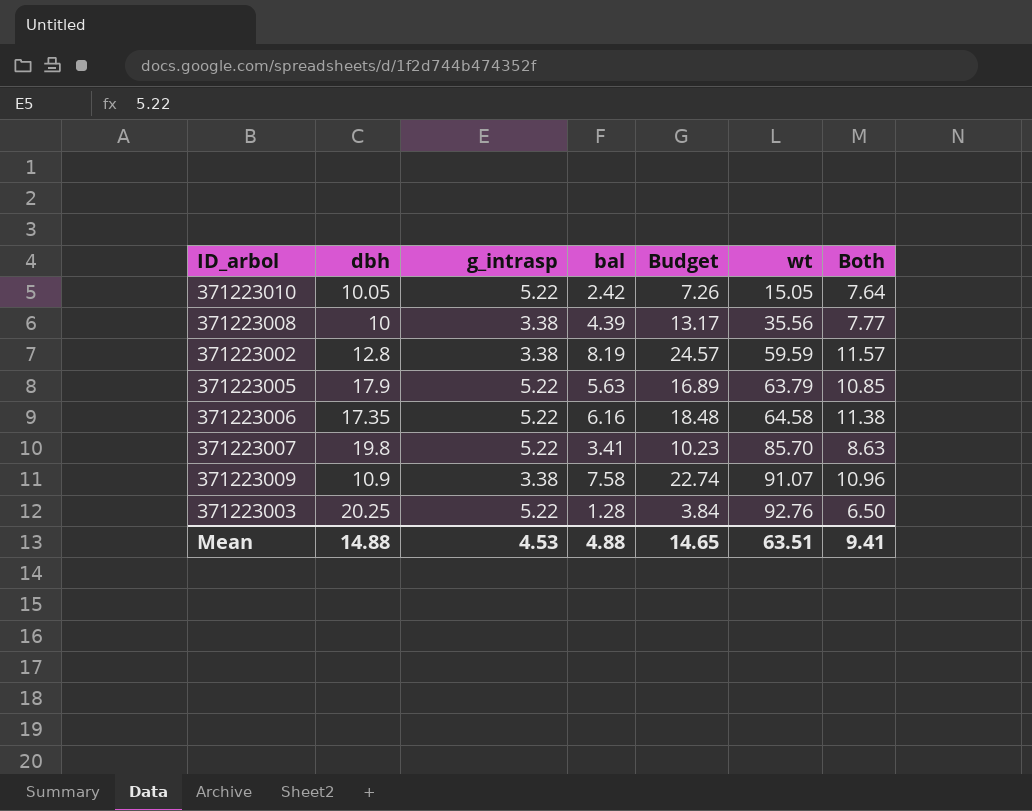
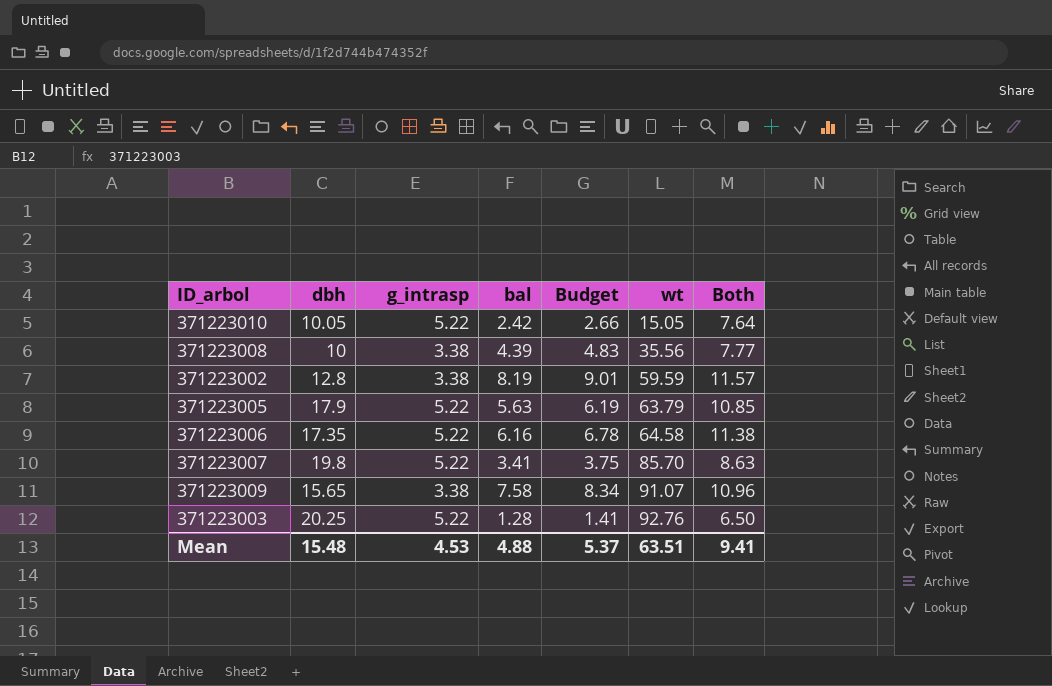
column Budget | formula: [bal] * 3 -> [bal] * 1.1
371223009 | dbh: 10.9 -> 15.65
Mean | dbh: 14.88 -> 15.48
Mean | Budget: 14.65 -> 5.37

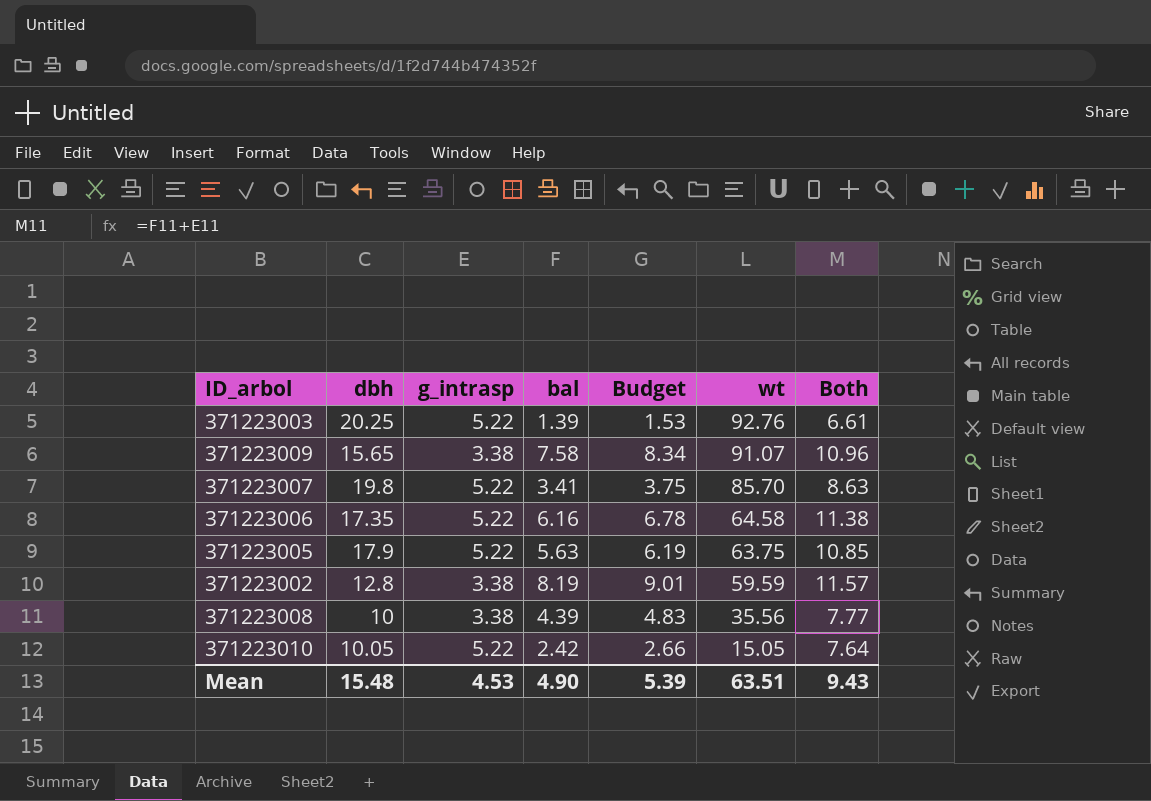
row order: wt ascending -> wt descending
371223003 | bal: 1.28 -> 1.39
371223003 | Budget: 1.41 -> 1.53
371223003 | Both: 6.50 -> 6.61
371223005 | wt: 63.79 -> 63.75
Mean | bal: 4.88 -> 4.90
Mean | Budget: 5.37 -> 5.39
Mean | Both: 9.41 -> 9.43

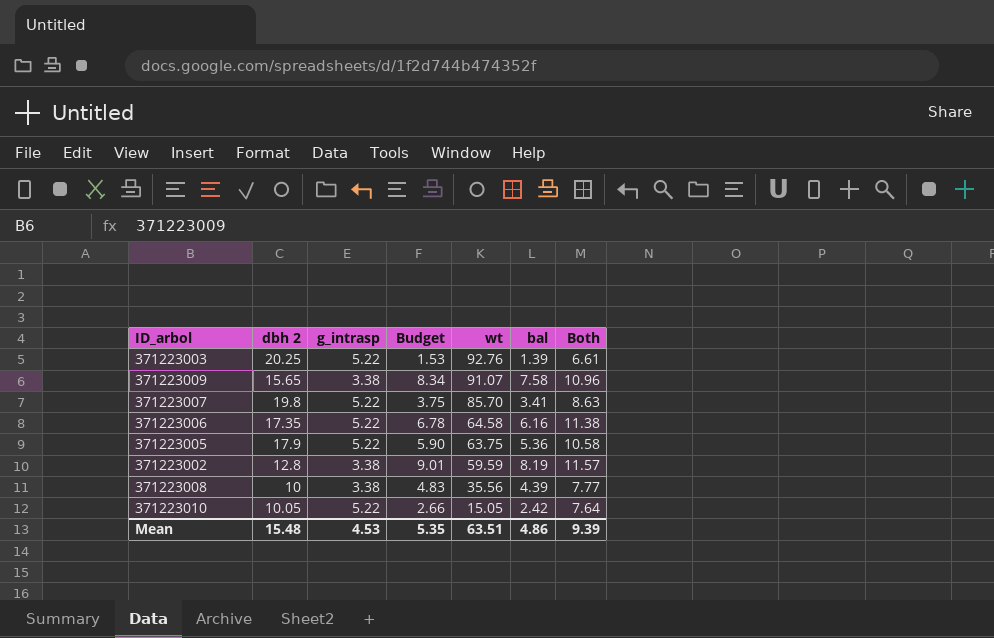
column name: dbh -> dbh 2
column bal | position: 4 -> 6
371223005 | Budget: 6.19 -> 5.90
371223005 | bal: 5.63 -> 5.36
371223005 | Both: 10.85 -> 10.58
Mean | Budget: 5.39 -> 5.35
Mean | bal: 4.90 -> 4.86
Mean | Both: 9.43 -> 9.39

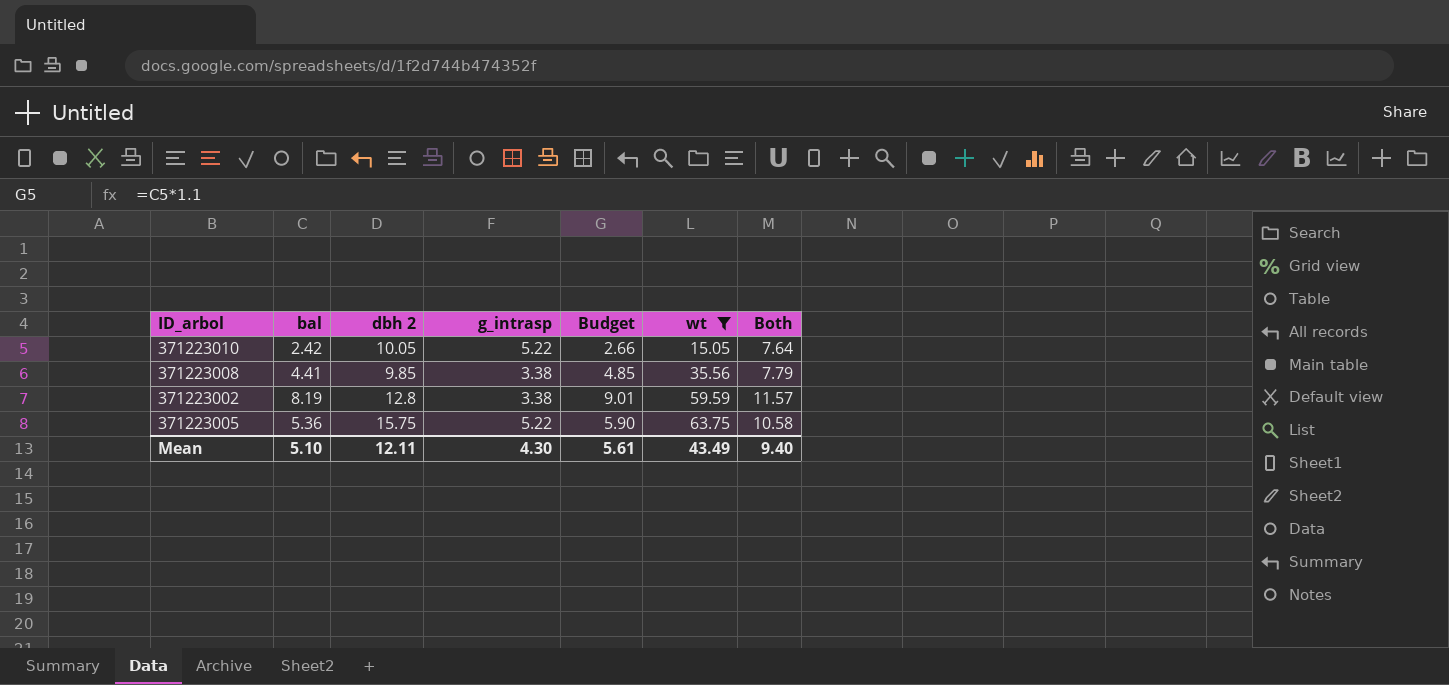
filter: none -> wt <= 63.75
row order: wt descending -> wt ascending
column bal | position: 6 -> 2
371223008 | bal: 4.39 -> 4.41
371223008 | dbh 2: 10 -> 9.85
371223008 | Budget: 4.83 -> 4.85
371223008 | Both: 7.77 -> 7.79
371223005 | dbh 2: 17.9 -> 15.75
Mean | bal: 4.86 -> 5.10
Mean | dbh 2: 15.48 -> 12.11
Mean | g_intrasp: 4.53 -> 4.30
Mean | Budget: 5.35 -> 5.61
Mean | wt: 63.51 -> 43.49
Mean | Both: 9.39 -> 9.40

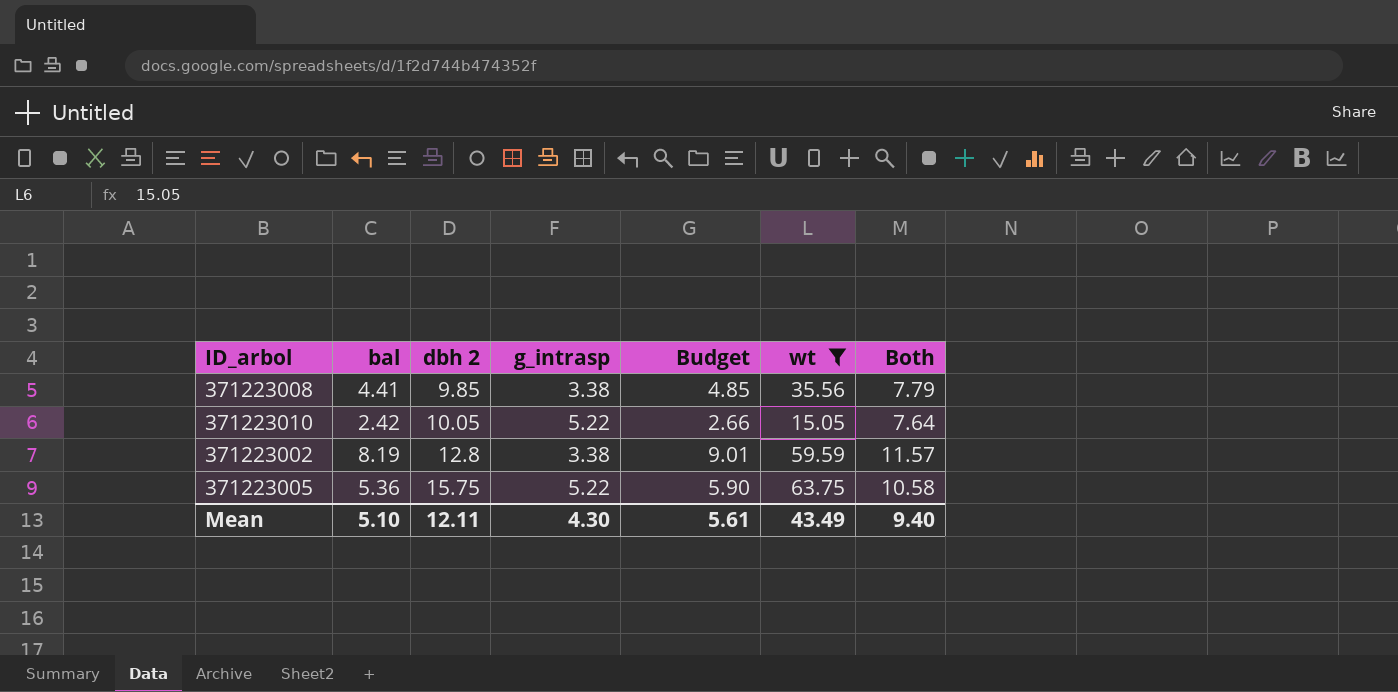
row order: wt ascending -> dbh 2 ascending

